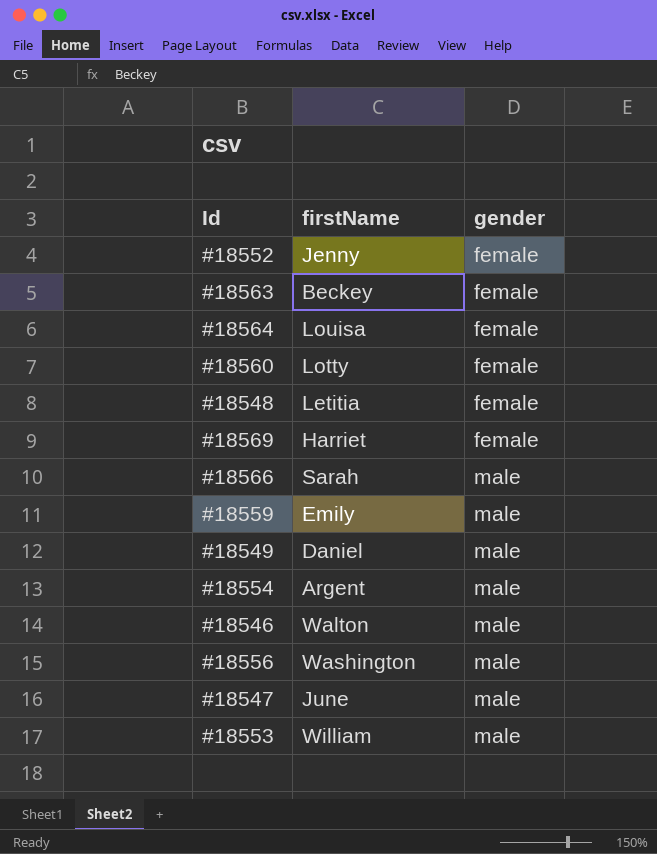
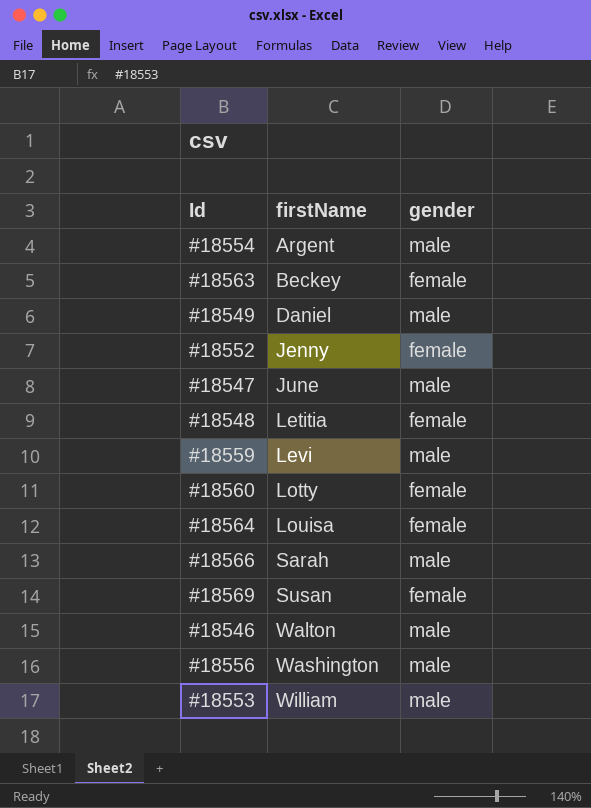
row order: gender ascending -> firstName ascending
#18559 | firstName: Emily -> Levi
#18569 | firstName: Harriet -> Susan

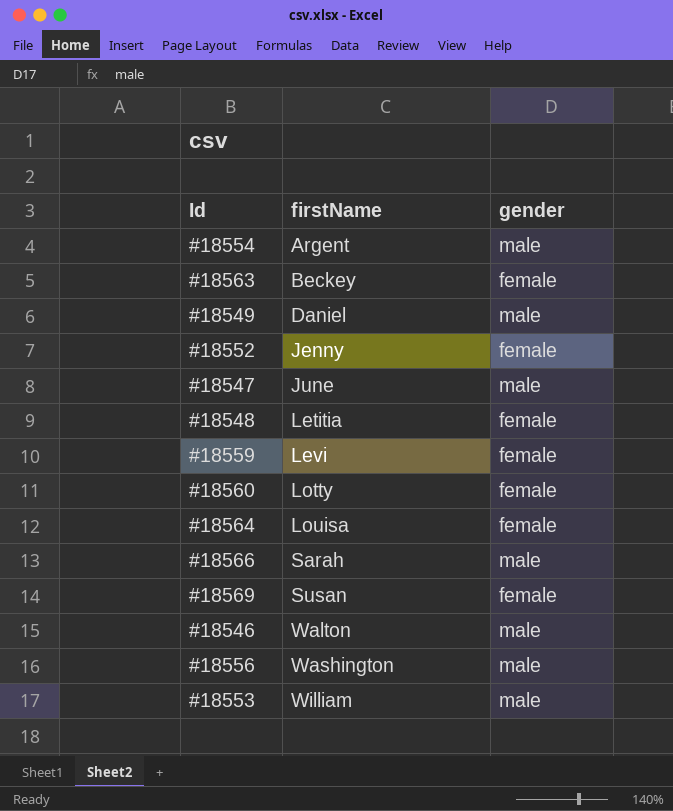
#18559 | gender: male -> female

